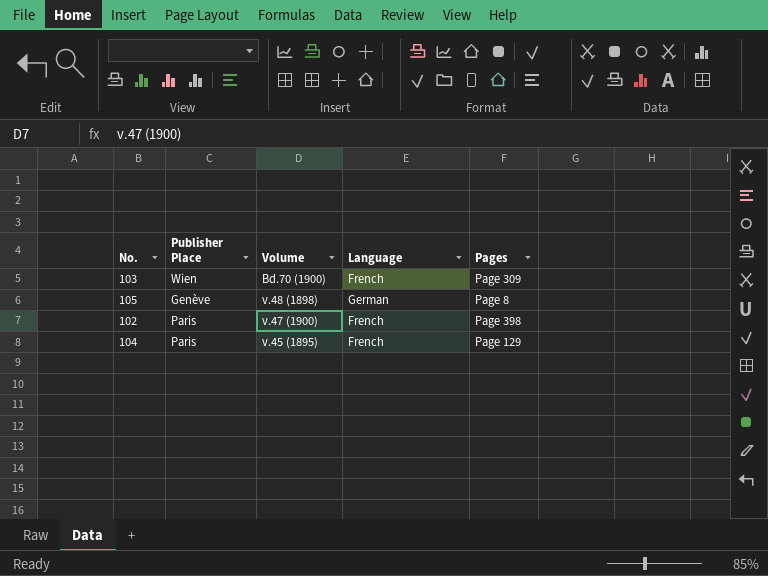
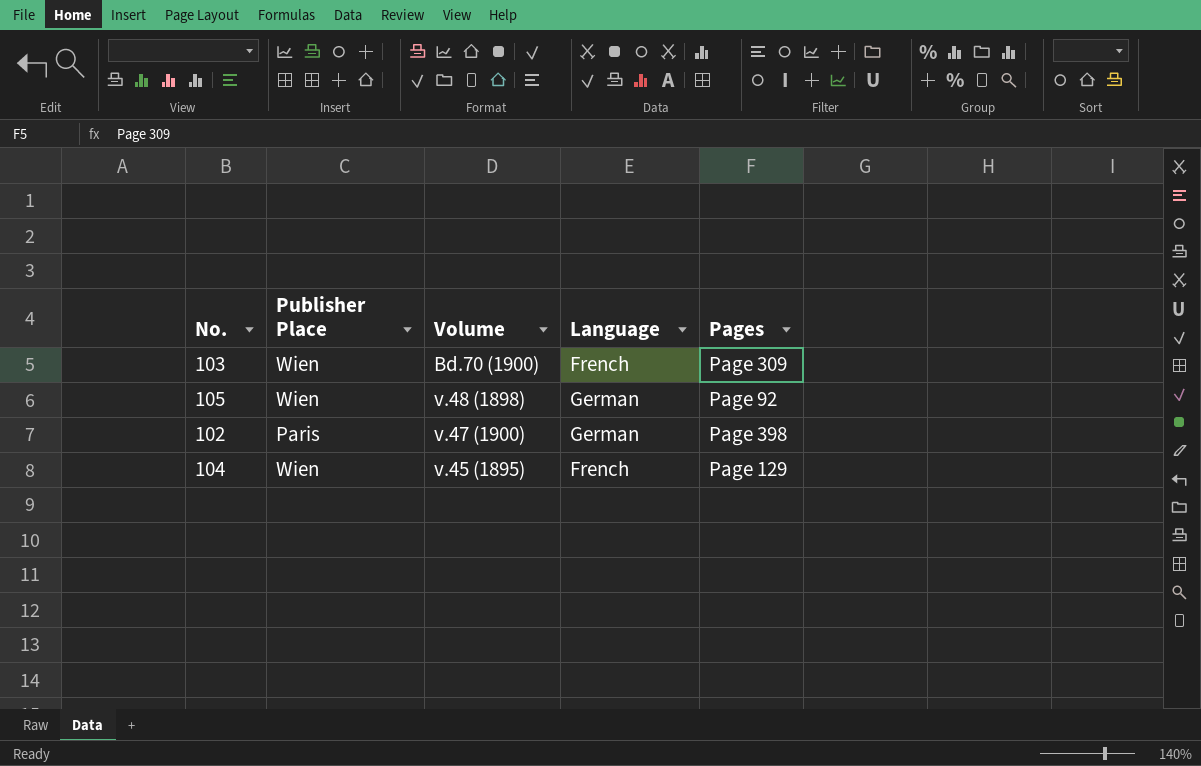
105 | Publisher Place: Genève -> Wien
105 | Pages: Page 8 -> Page 92
102 | Language: French -> German
104 | Publisher Place: Paris -> Wien

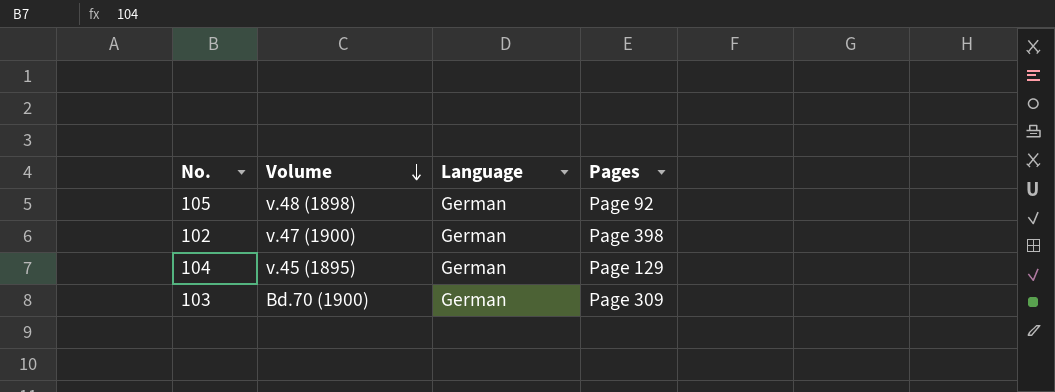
row order: none -> Volume descending
column Publisher Place | position: 2 -> none
104 | Language: French -> German
103 | Language: French -> German

